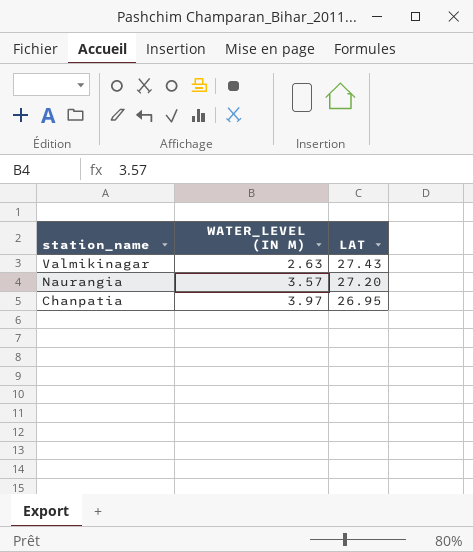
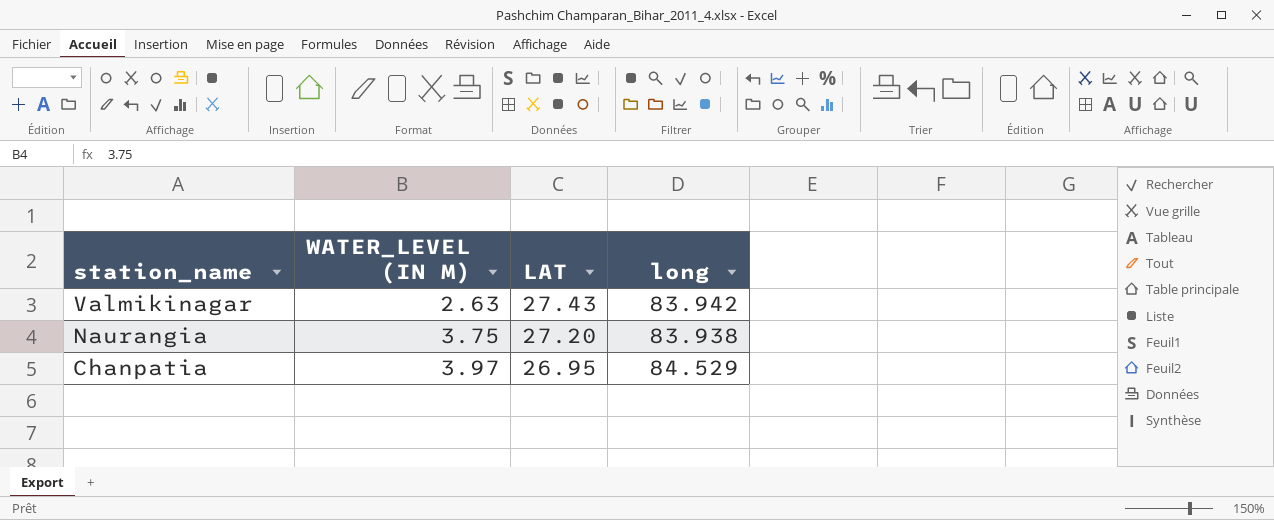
column long | position: none -> 4
Naurangia | WATER_LEVEL (IN M): 3.57 -> 3.75

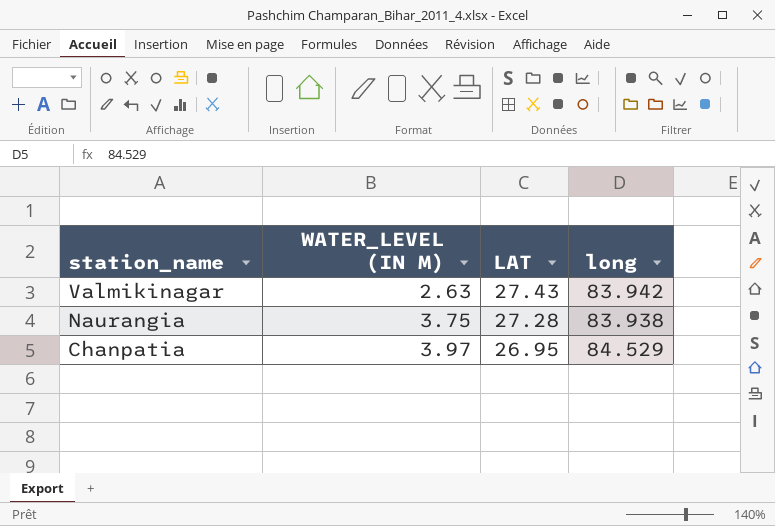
Naurangia | LAT: 27.20 -> 27.28

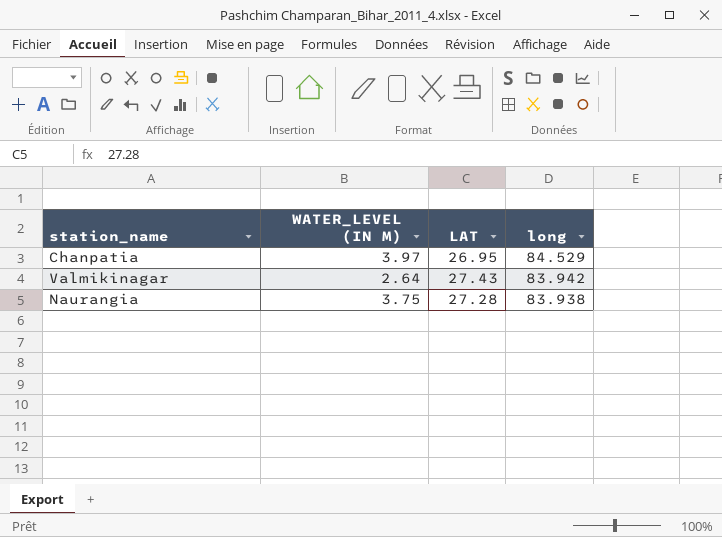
row order: station_name descending -> long descending
Valmikinagar | WATER_LEVEL (IN M): 2.63 -> 2.64

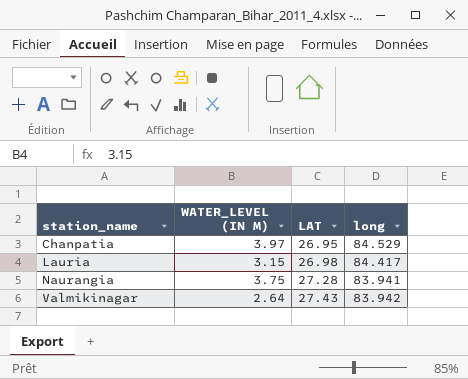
row order: long descending -> station_name ascending
row Lauria: none -> 3.15 | 26.98 | 84.417
Naurangia | long: 83.938 -> 83.941

